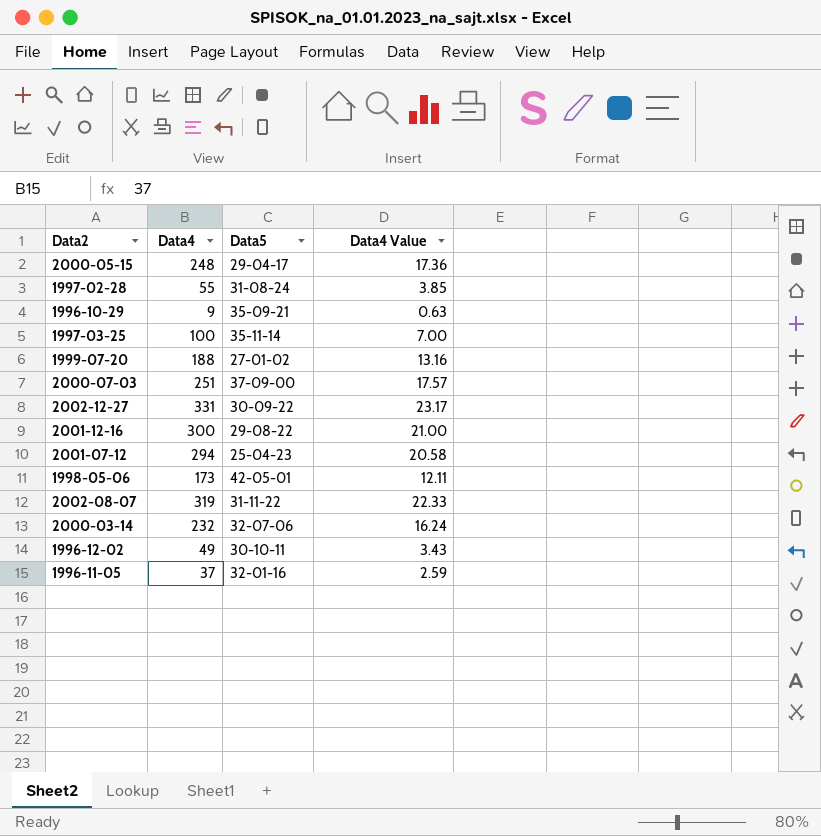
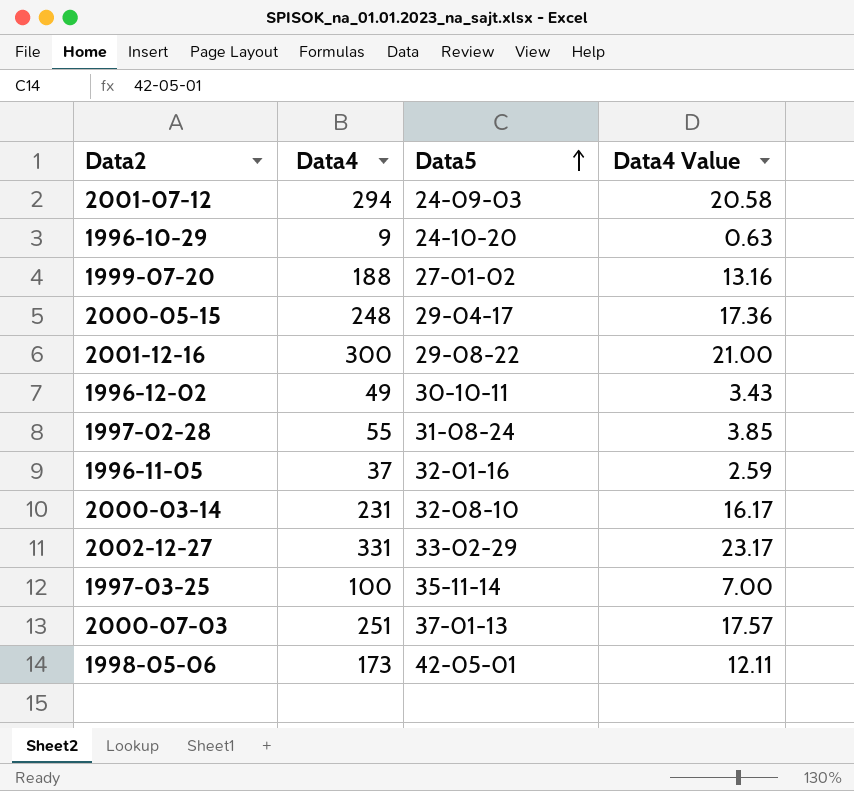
row order: none -> Data5 ascending
row 2002-08-07: 319 | 31-11-22 | 22.33 -> none
2001-07-12 | Data5: 25-04-23 -> 24-09-03
1996-10-29 | Data5: 35-09-21 -> 24-10-20
2000-03-14 | Data4: 232 -> 231
2000-03-14 | Data5: 32-07-06 -> 32-08-10
2000-03-14 | Data4 Value: 16.24 -> 16.17
2002-12-27 | Data5: 30-09-22 -> 33-02-29
2000-07-03 | Data5: 37-09-00 -> 37-01-13

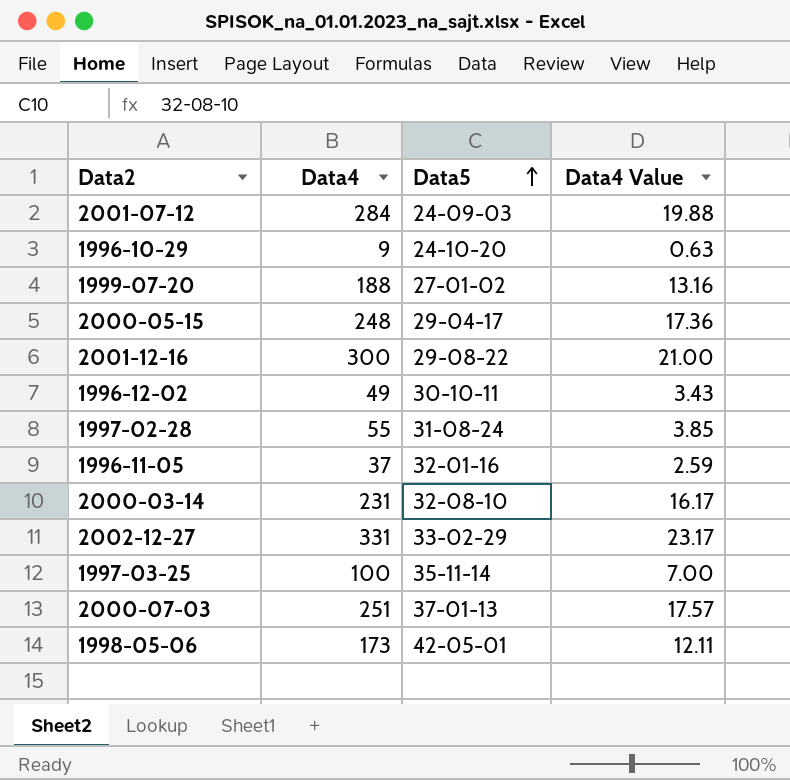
2001-07-12 | Data4: 294 -> 284
2001-07-12 | Data4 Value: 20.58 -> 19.88

